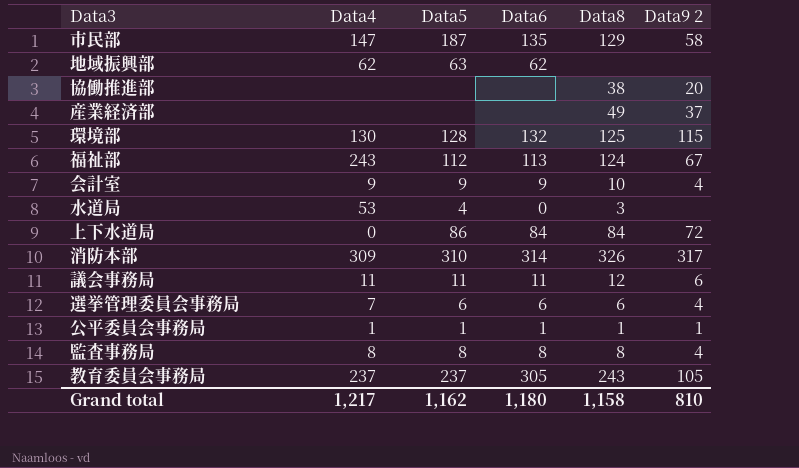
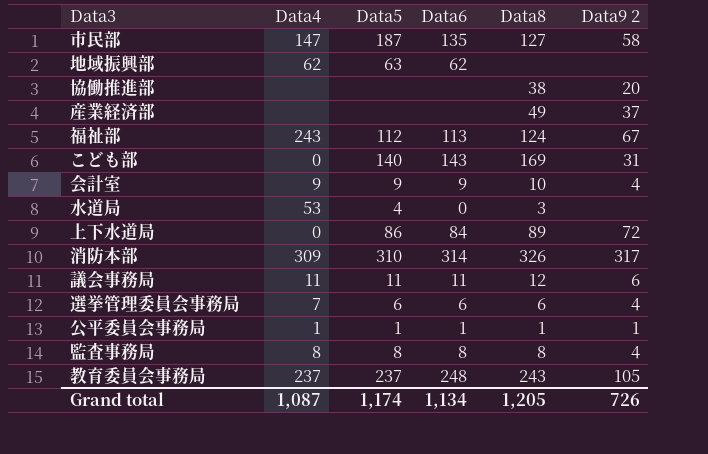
row 環境部: 130 | 128 | 132 | 125 | 115 -> none
市民部 | Data8: 129 -> 127
row こども部: none -> 0 | 140 | 143 | 169 | 31
上下水道局 | Data8: 84 -> 89
教育委員会事務局 | Data6: 305 -> 248
Grand total | Data4: 1,217 -> 1,087
Grand total | Data5: 1,162 -> 1,174
Grand total | Data6: 1,180 -> 1,134
Grand total | Data8: 1,158 -> 1,205
Grand total | Data9 2: 810 -> 726

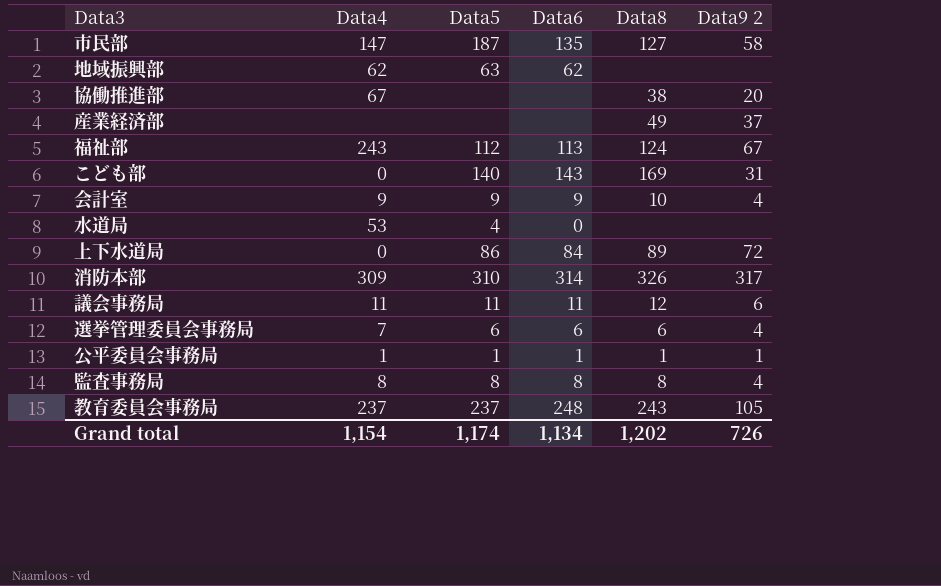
協働推進部 | Data4: none -> 67
水道局 | Data8: 3 -> none
Grand total | Data4: 1,087 -> 1,154
Grand total | Data8: 1,205 -> 1,202

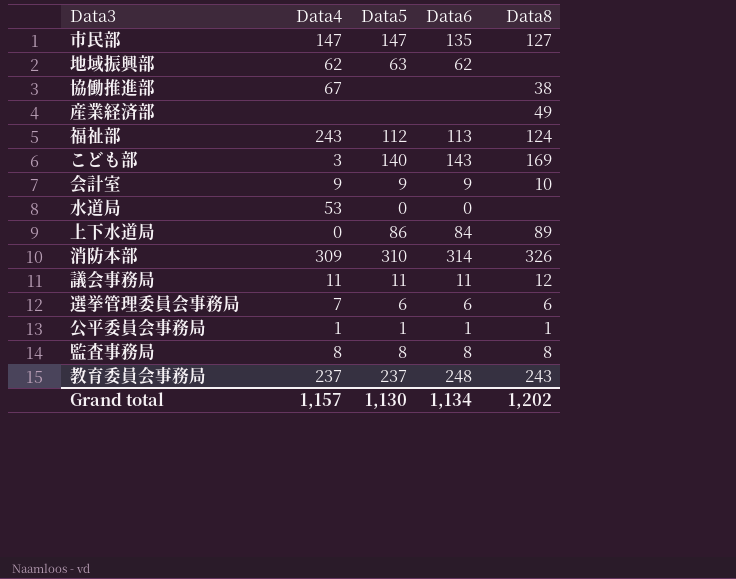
column Data9 2 | position: 6 -> none
市民部 | Data5: 187 -> 147
こども部 | Data4: 0 -> 3
水道局 | Data5: 4 -> 0
Grand total | Data4: 1,154 -> 1,157
Grand total | Data5: 1,174 -> 1,130

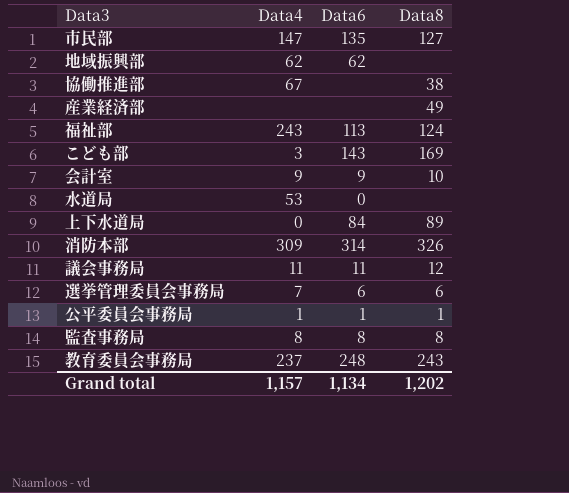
column Data5 | position: 3 -> none

